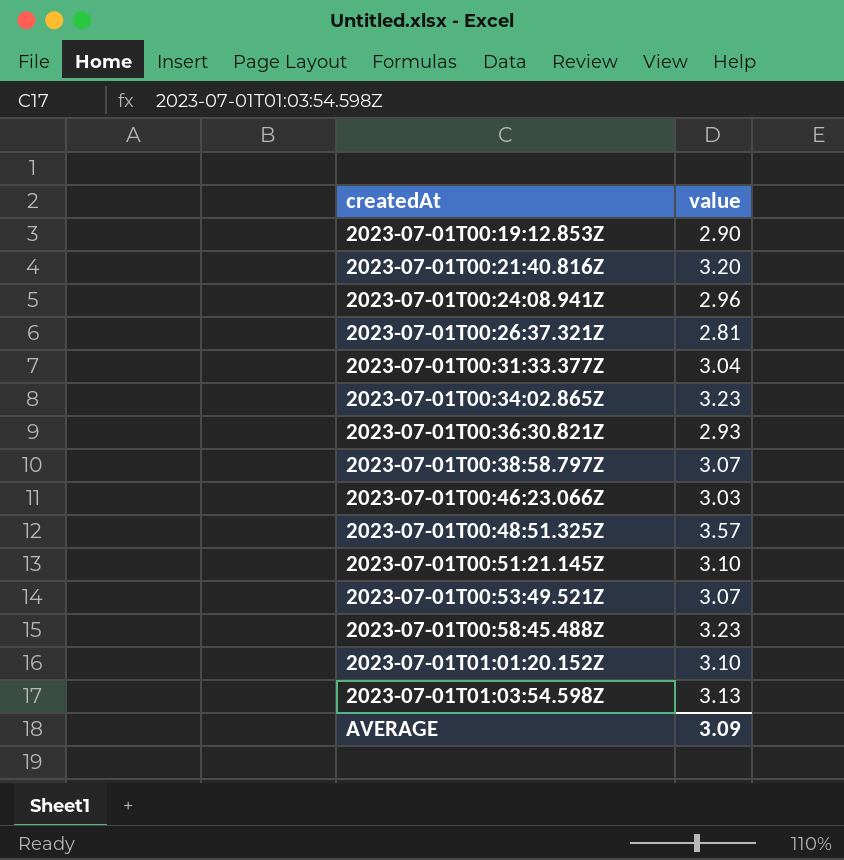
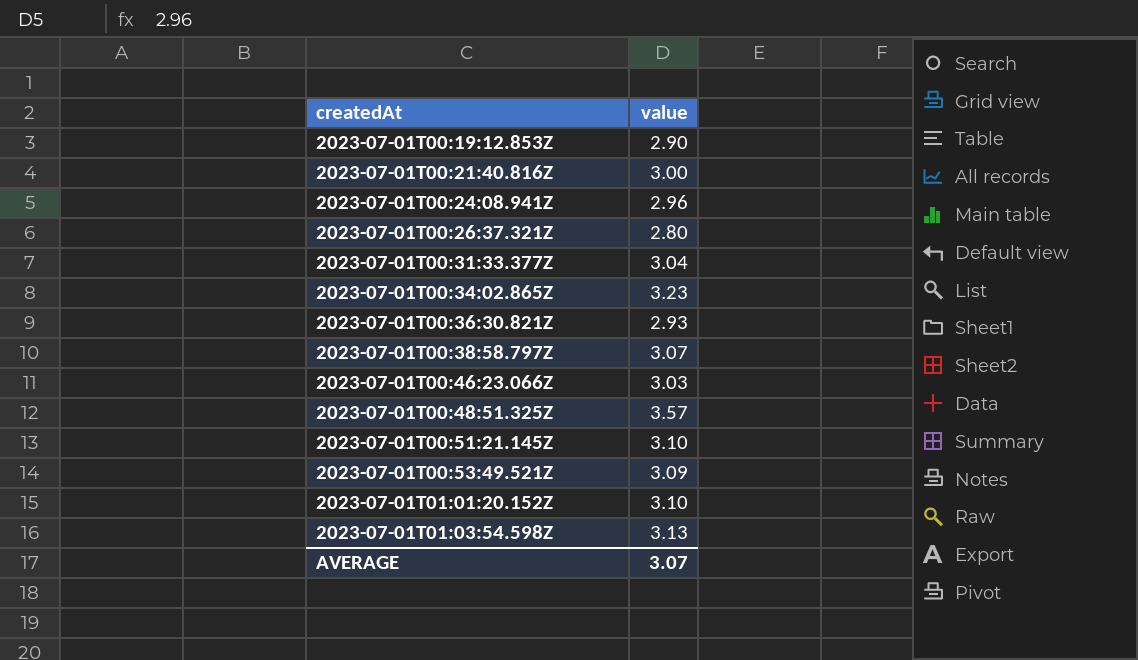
row 2023-07-01T00:58:45.488Z: 3.23 -> none
2023-07-01T00:21:40.816Z | value: 3.20 -> 3.00
2023-07-01T00:26:37.321Z | value: 2.81 -> 2.80
2023-07-01T00:53:49.521Z | value: 3.07 -> 3.09
AVERAGE | value: 3.09 -> 3.07

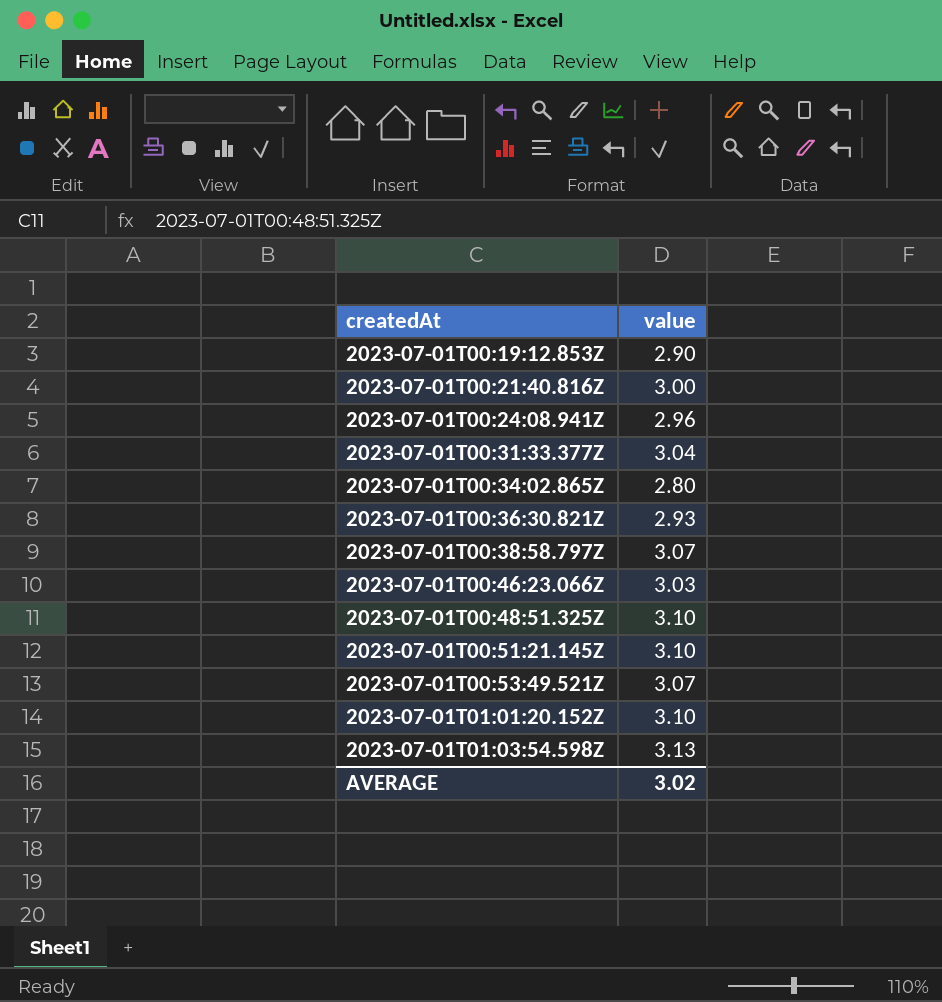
row 2023-07-01T00:26:37.321Z: 2.80 -> none
2023-07-01T00:34:02.865Z | value: 3.23 -> 2.80
2023-07-01T00:48:51.325Z | value: 3.57 -> 3.10
2023-07-01T00:53:49.521Z | value: 3.09 -> 3.07
AVERAGE | value: 3.07 -> 3.02

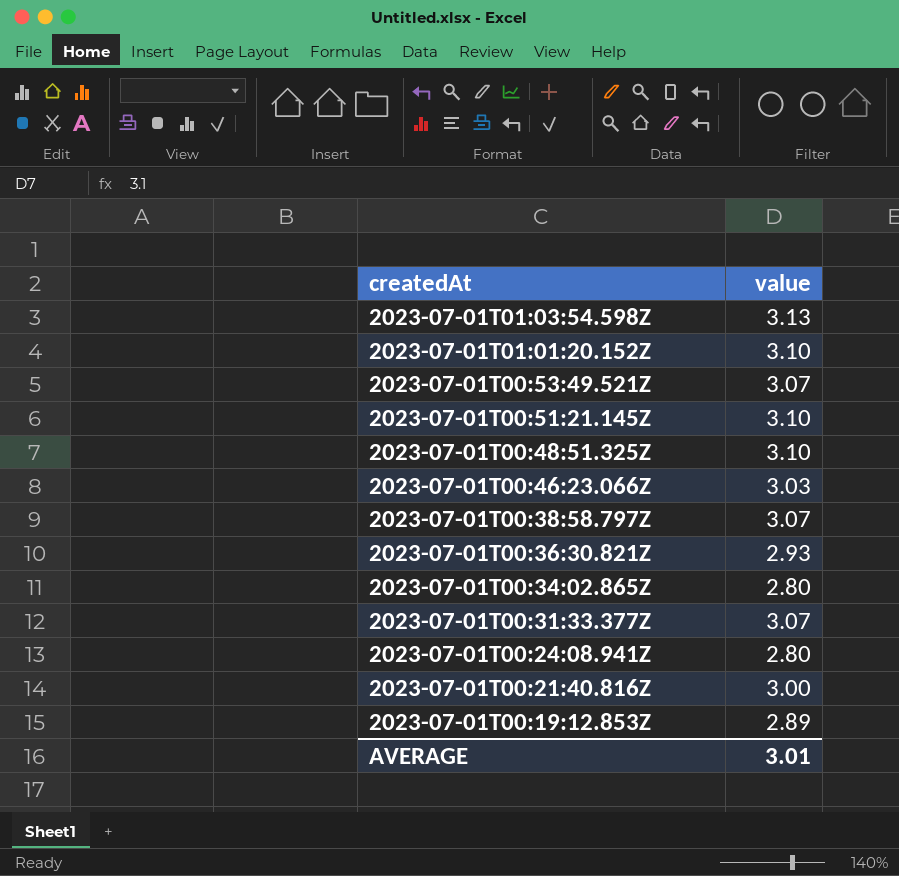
row order: createdAt ascending -> createdAt descending
2023-07-01T00:31:33.377Z | value: 3.04 -> 3.07
2023-07-01T00:24:08.941Z | value: 2.96 -> 2.80
2023-07-01T00:19:12.853Z | value: 2.90 -> 2.89
AVERAGE | value: 3.02 -> 3.01

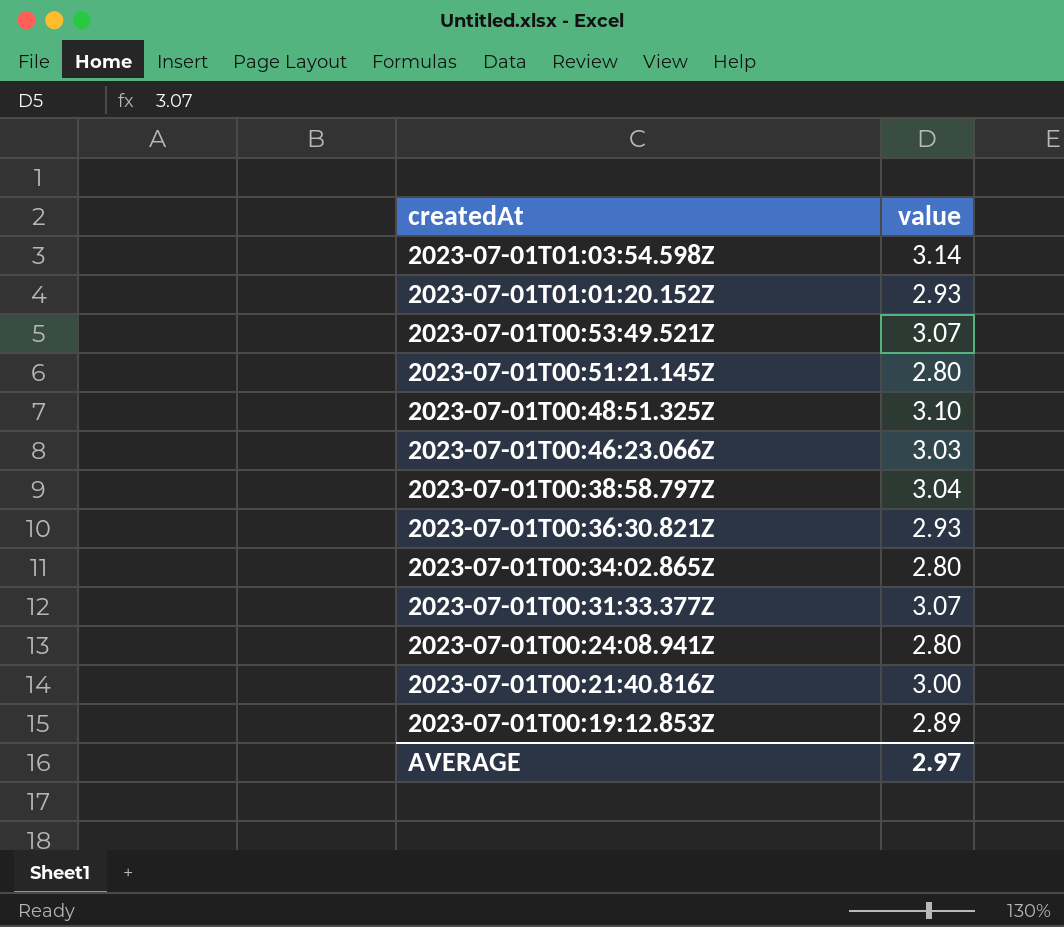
2023-07-01T01:03:54.598Z | value: 3.13 -> 3.14
2023-07-01T01:01:20.152Z | value: 3.10 -> 2.93
2023-07-01T00:51:21.145Z | value: 3.10 -> 2.80
2023-07-01T00:38:58.797Z | value: 3.07 -> 3.04
AVERAGE | value: 3.01 -> 2.97

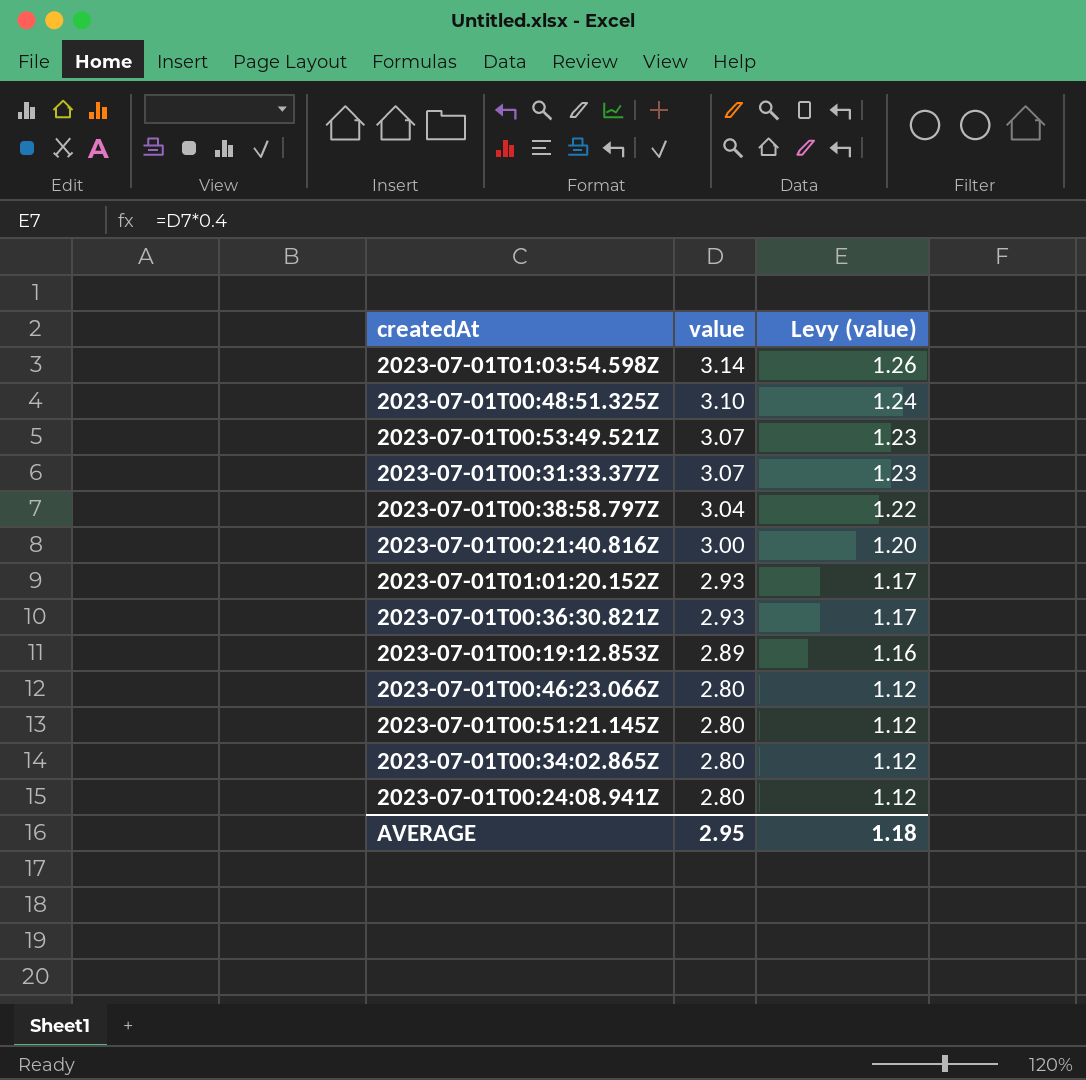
row order: createdAt descending -> value descending
column Levy (value) | formula: none -> [value] * 0.4
2023-07-01T00:46:23.066Z | value: 3.03 -> 2.80
AVERAGE | value: 2.97 -> 2.95

